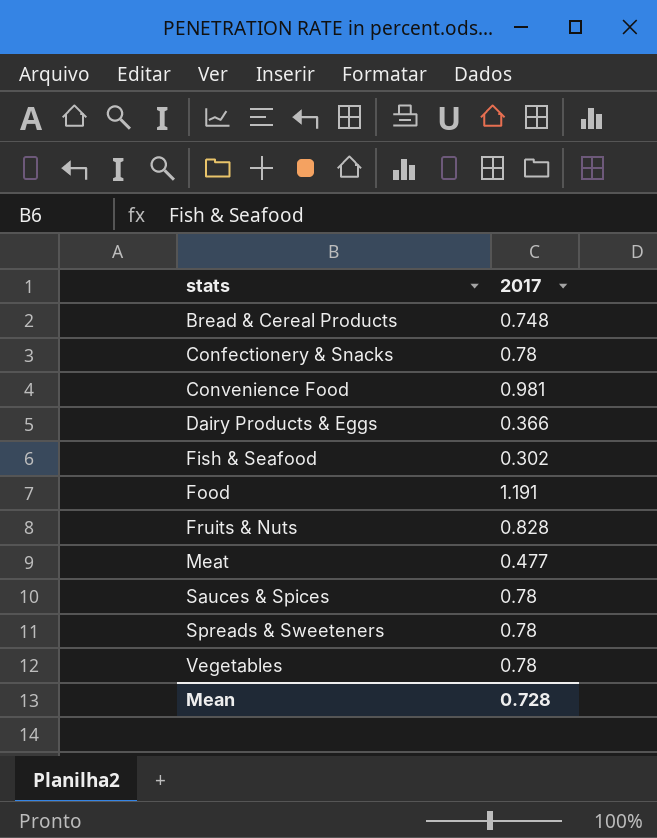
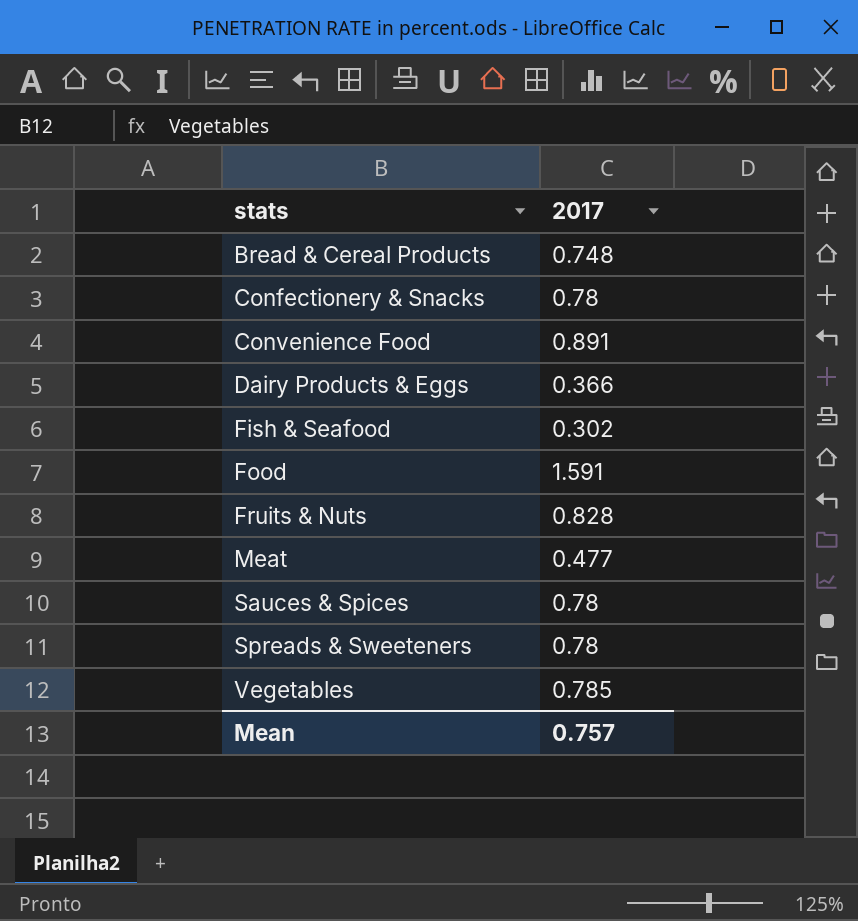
Convenience Food | 2017: 0.981 -> 0.891
Food | 2017: 1.191 -> 1.591
Vegetables | 2017: 0.78 -> 0.785
Mean | 2017: 0.728 -> 0.757

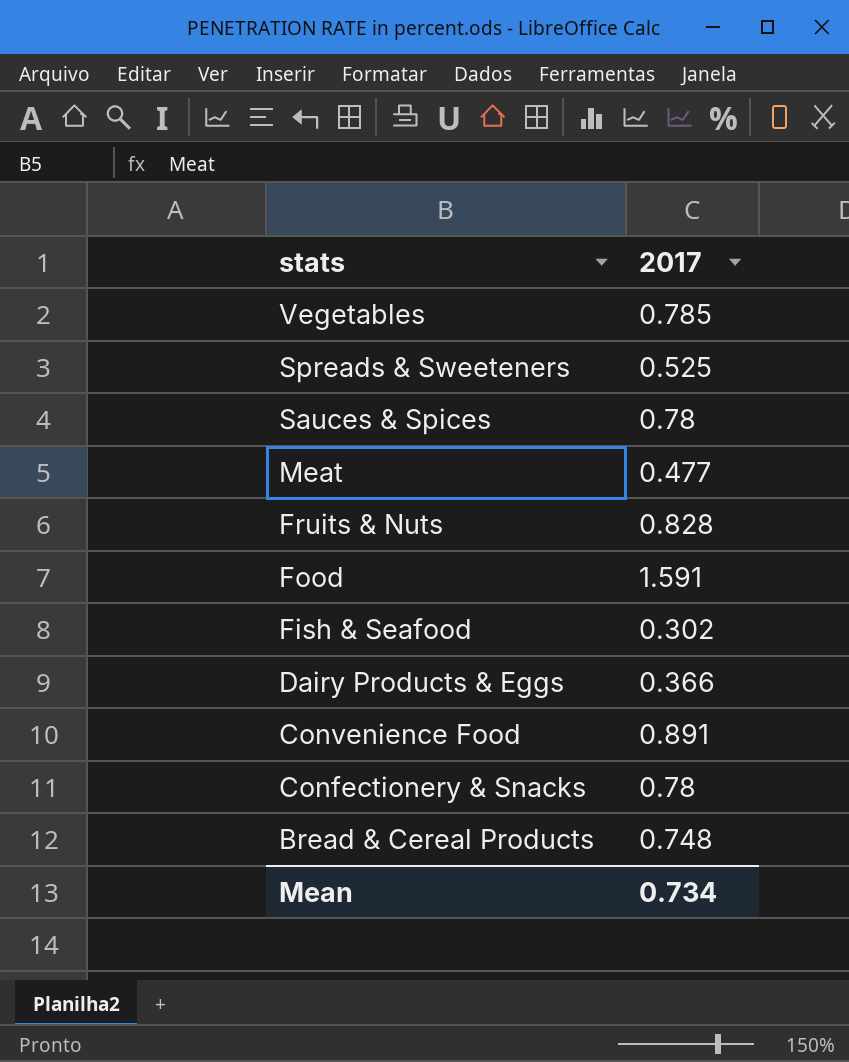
row order: stats ascending -> stats descending
Spreads & Sweeteners | 2017: 0.78 -> 0.525
Mean | 2017: 0.757 -> 0.734

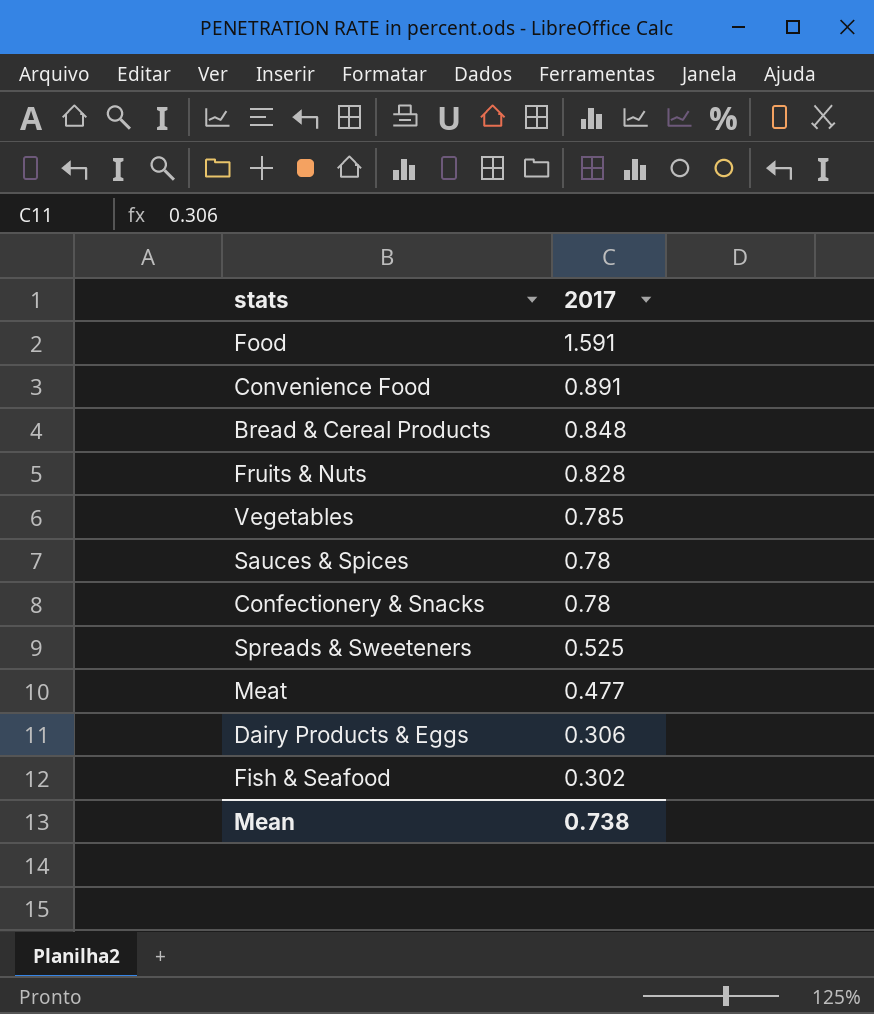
row order: stats descending -> 2017 descending
Bread & Cereal Products | 2017: 0.748 -> 0.848
Dairy Products & Eggs | 2017: 0.366 -> 0.306
Mean | 2017: 0.734 -> 0.738

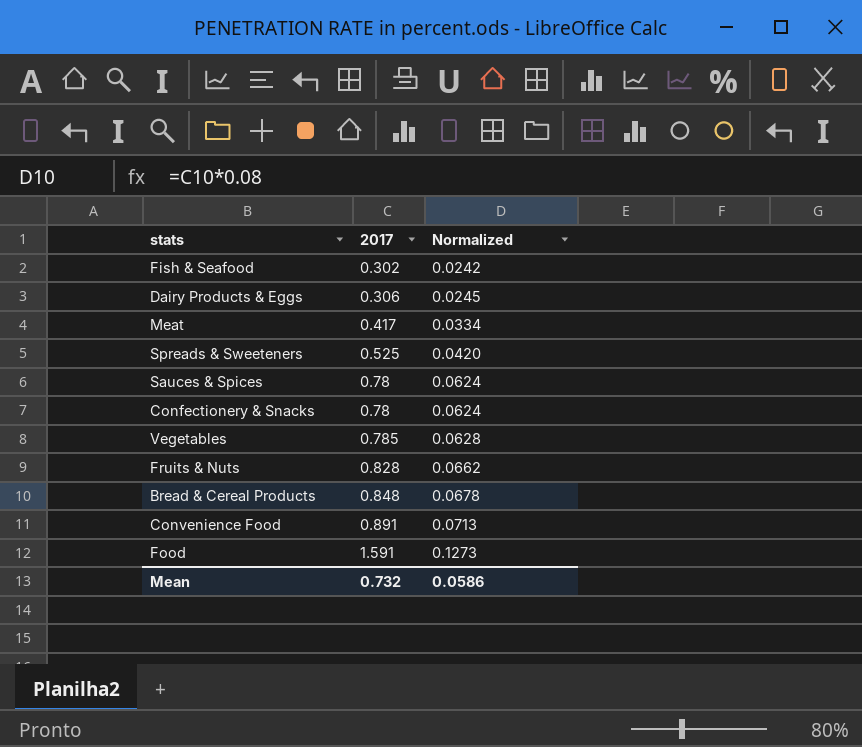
row order: 2017 descending -> 2017 ascending
column Normalized | formula: none -> [2017] * 0.08
Meat | 2017: 0.477 -> 0.417
Mean | 2017: 0.738 -> 0.732

